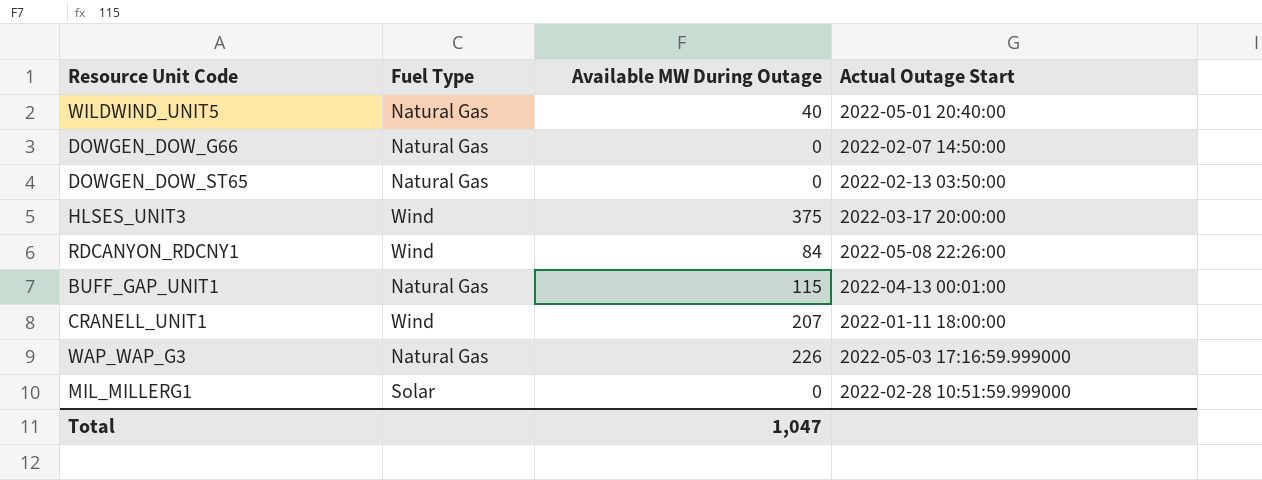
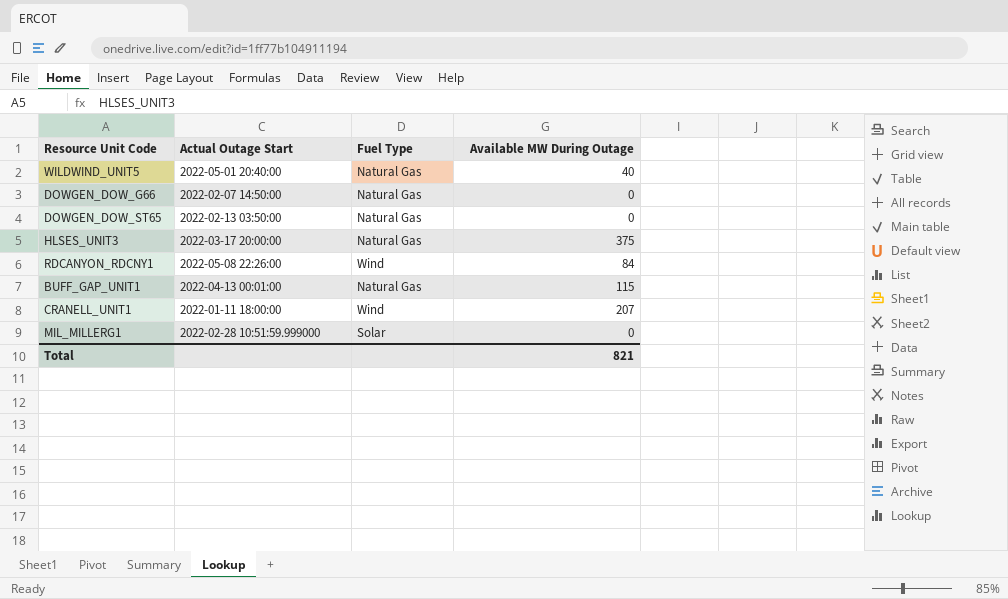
column Actual Outage Start | position: 4 -> 2
row WAP_WAP_G3: Natural Gas | 226 | 2022-05-03 17:16:59.999000 -> none
HLSES_UNIT3 | Fuel Type: Wind -> Natural Gas
Total | Available MW During Outage: 1,047 -> 821

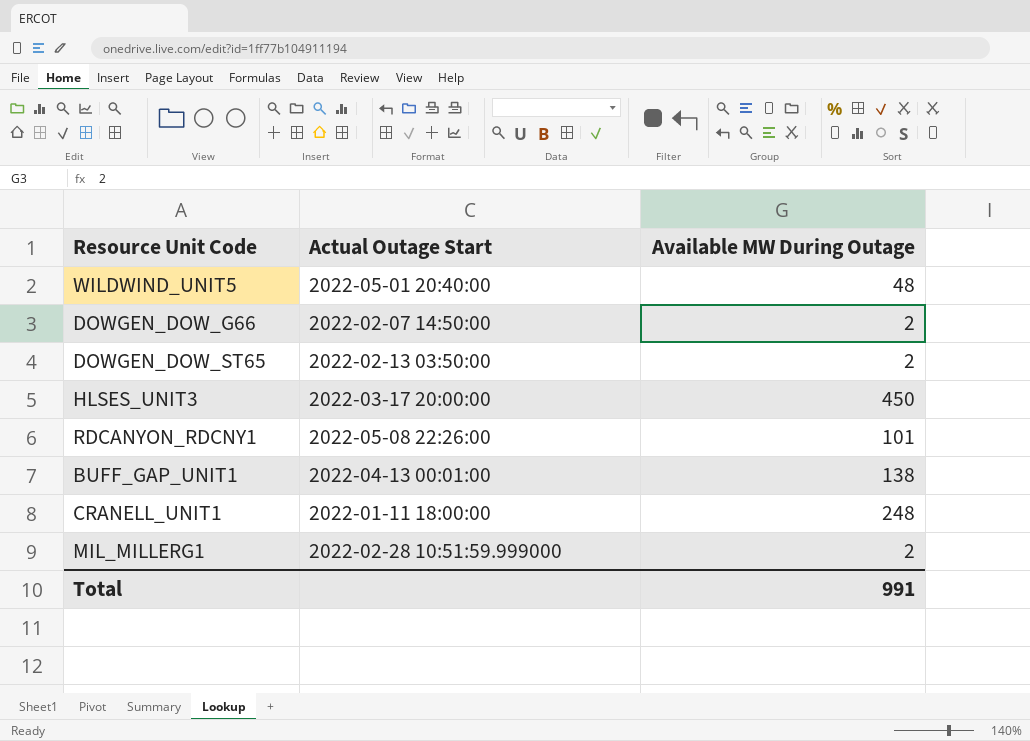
column Fuel Type | position: 3 -> none
WILDWIND_UNIT5 | Available MW During Outage: 40 -> 48
DOWGEN_DOW_G66 | Available MW During Outage: 0 -> 2
DOWGEN_DOW_ST65 | Available MW During Outage: 0 -> 2
HLSES_UNIT3 | Available MW During Outage: 375 -> 450
RDCANYON_RDCNY1 | Available MW During Outage: 84 -> 101
BUFF_GAP_UNIT1 | Available MW During Outage: 115 -> 138
CRANELL_UNIT1 | Available MW During Outage: 207 -> 248
MIL_MILLERG1 | Available MW During Outage: 0 -> 2
Total | Available MW During Outage: 821 -> 991

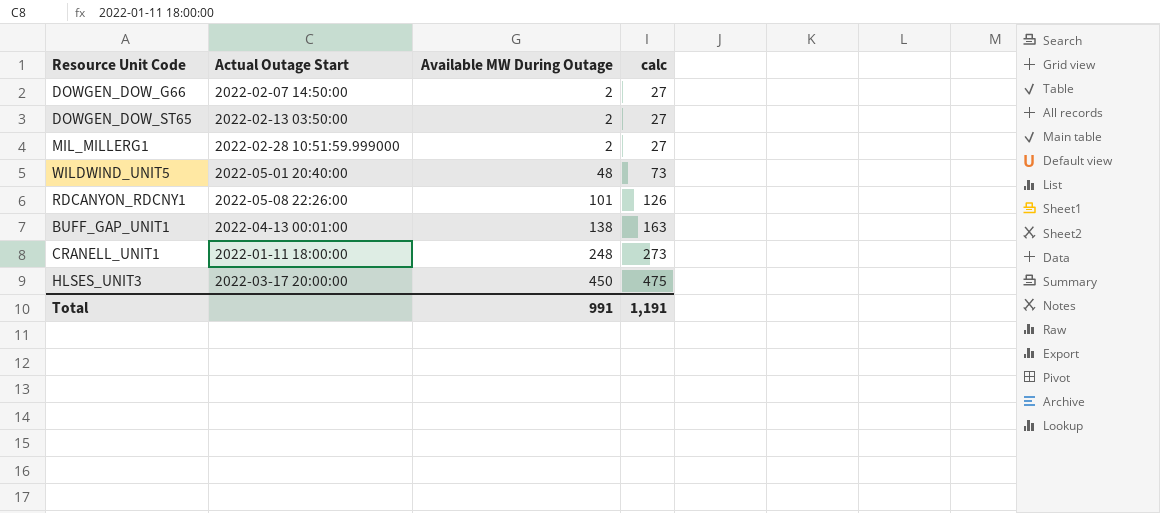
row order: none -> Available MW During Outage ascending
column calc | formula: none -> [Available MW During Outage] + 25

